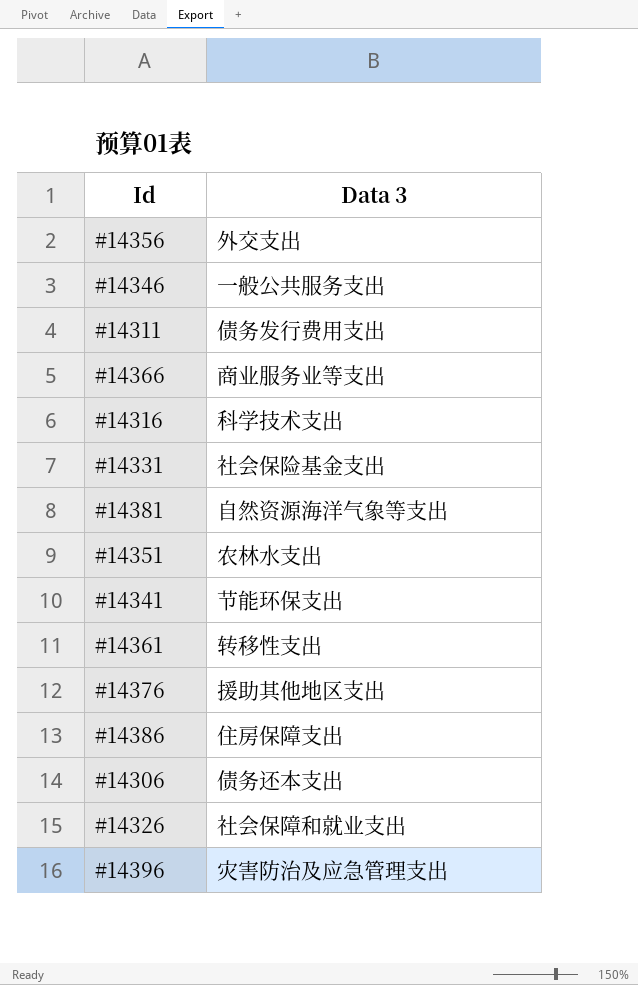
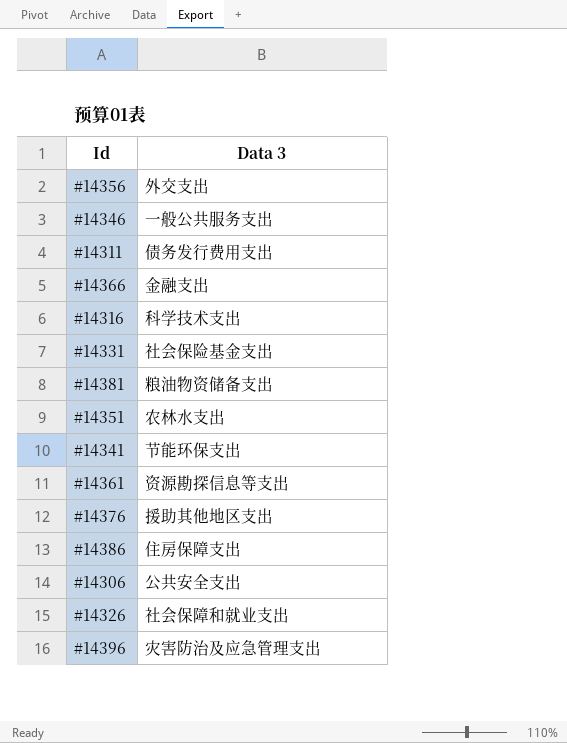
#14366 | Data 3: 商业服务业等支出 -> 金融支出
#14381 | Data 3: 自然资源海洋气象等支出 -> 粮油物资储备支出
#14361 | Data 3: 转移性支出 -> 资源勘探信息等支出
#14306 | Data 3: 债务还本支出 -> 公共安全支出

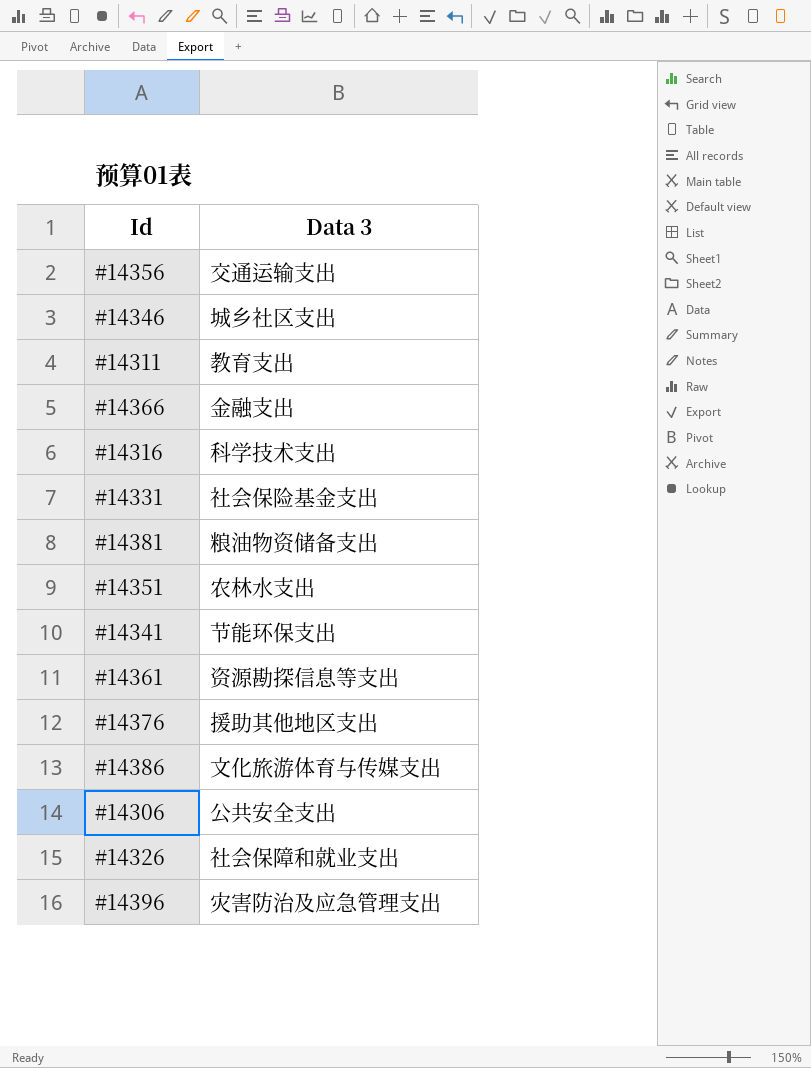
#14356 | Data 3: 外交支出 -> 交通运输支出
#14346 | Data 3: 一般公共服务支出 -> 城乡社区支出
#14311 | Data 3: 债务发行费用支出 -> 教育支出
#14386 | Data 3: 住房保障支出 -> 文化旅游体育与传媒支出

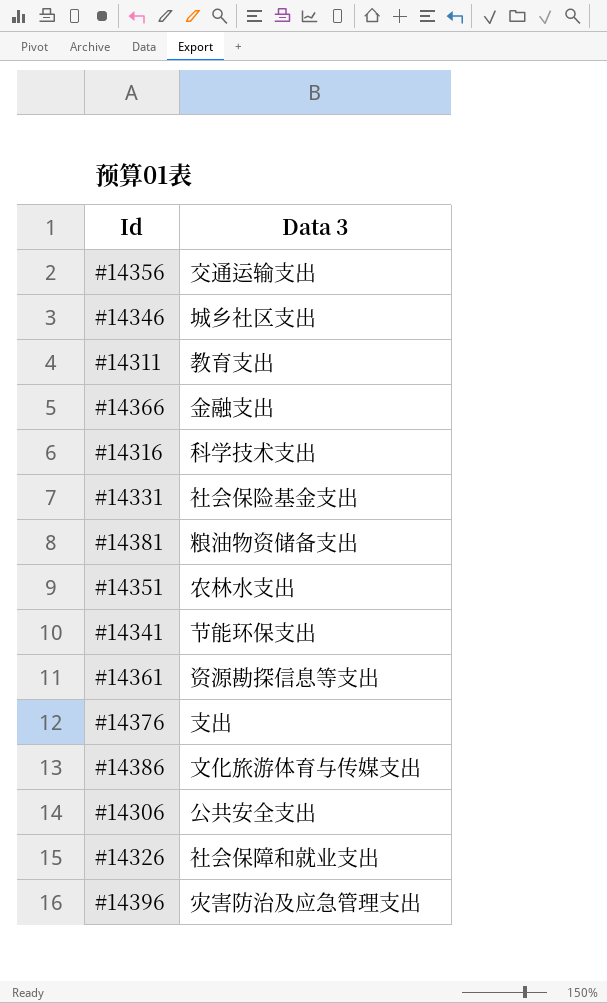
#14376 | Data 3: 援助其他地区支出 -> 支出

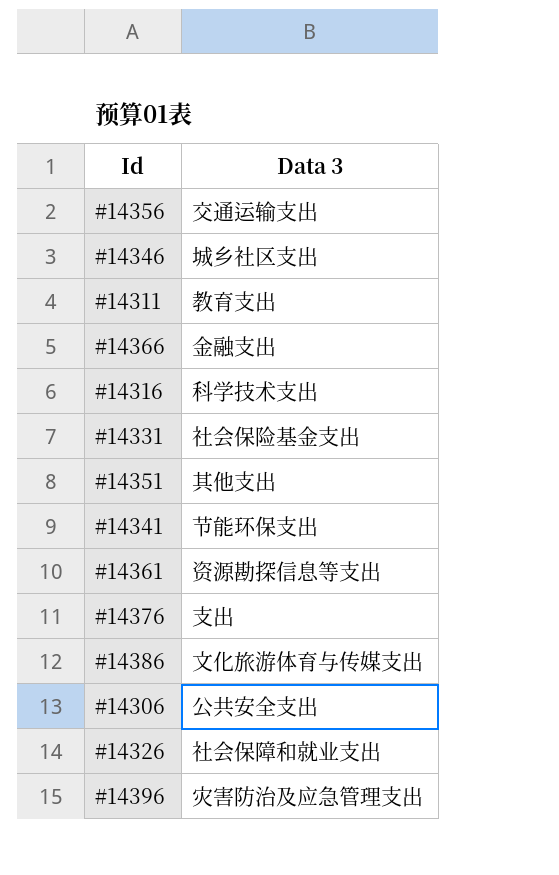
row #14381: 粮油物资储备支出 -> none
#14351 | Data 3: 农林水支出 -> 其他支出

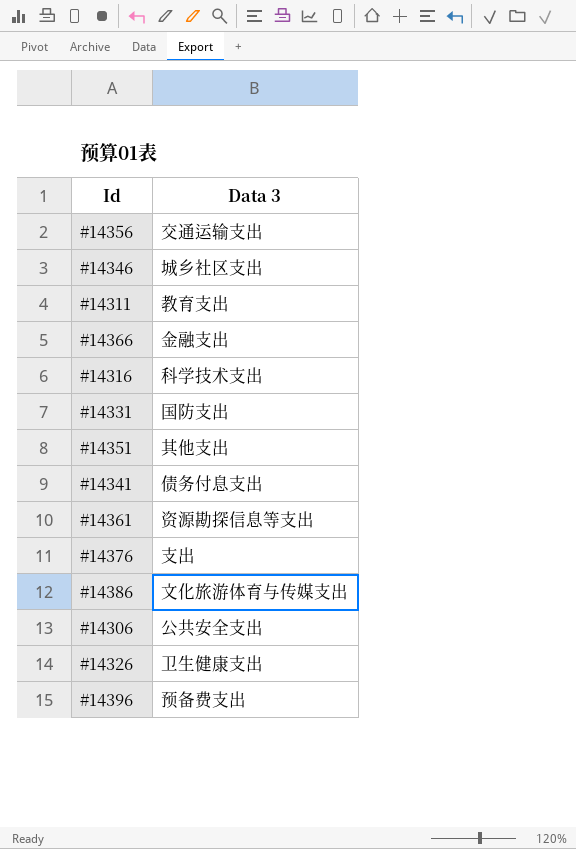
#14331 | Data 3: 社会保险基金支出 -> 国防支出
#14341 | Data 3: 节能环保支出 -> 债务付息支出
#14326 | Data 3: 社会保障和就业支出 -> 卫生健康支出
#14396 | Data 3: 灾害防治及应急管理支出 -> 预备费支出

